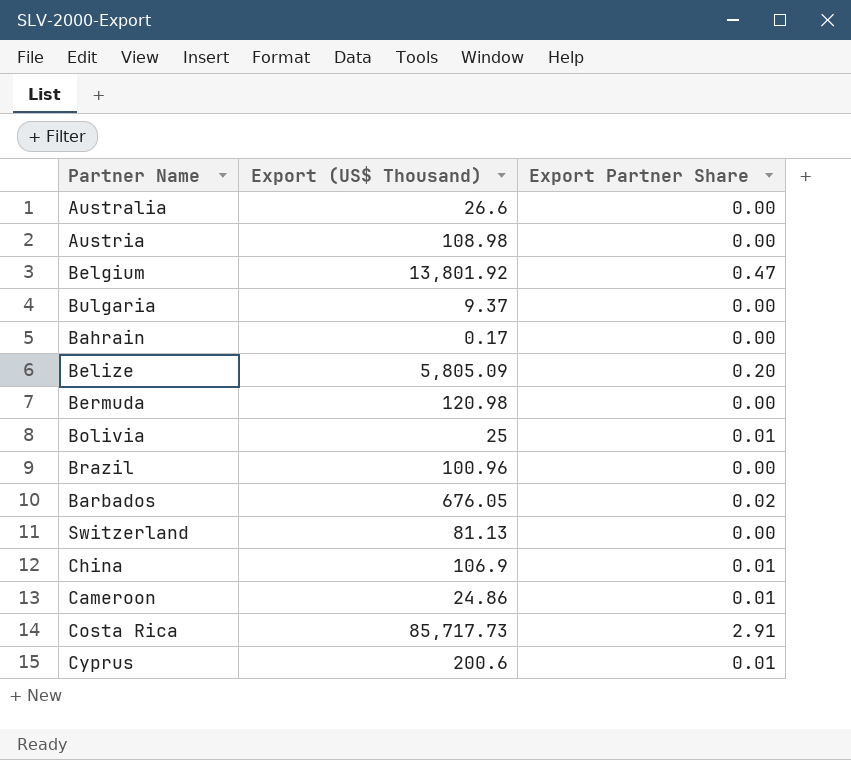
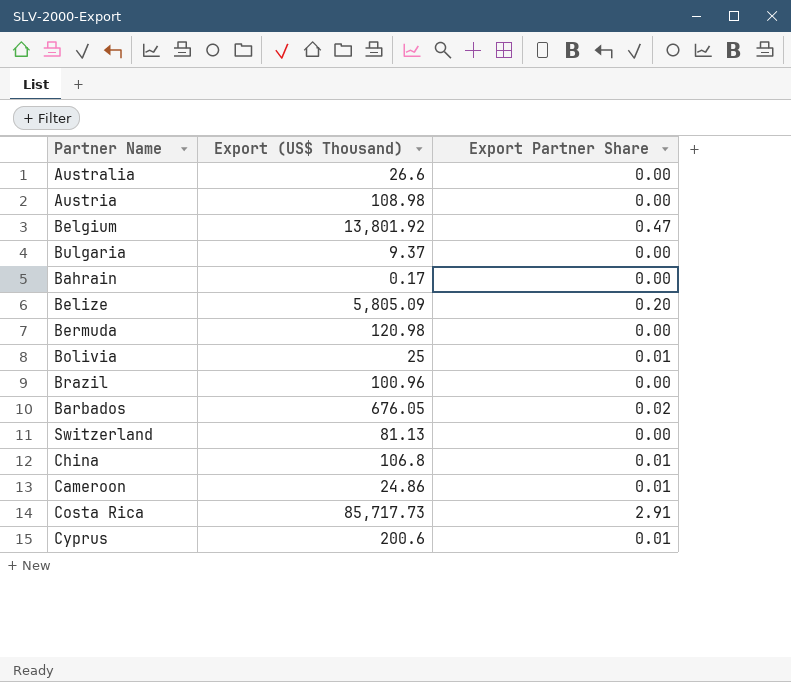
China | Export (US$ Thousand): 106.9 -> 106.8

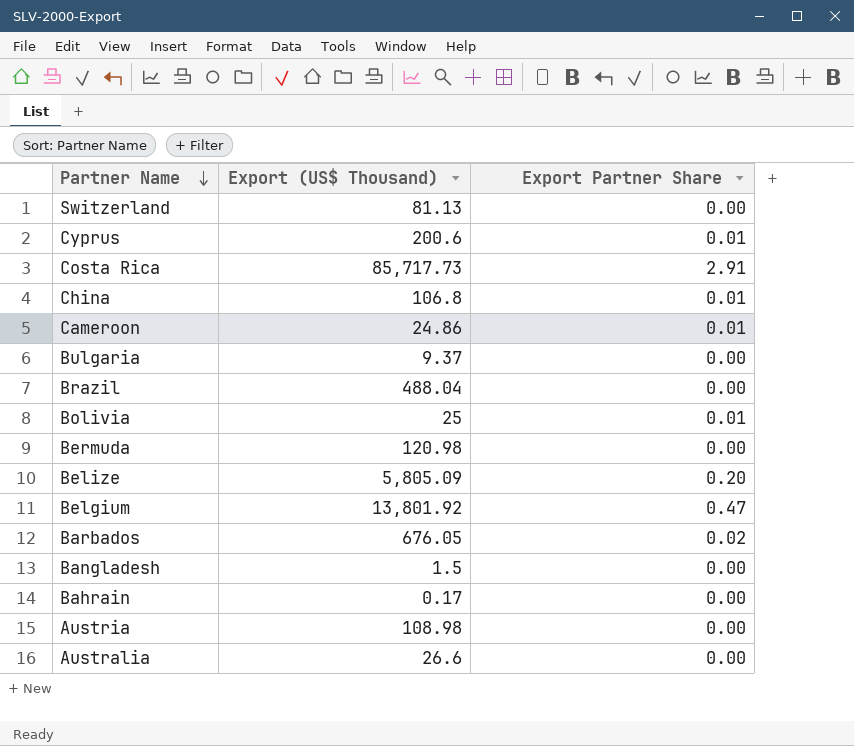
row order: none -> Partner Name descending
Brazil | Export (US$ Thousand): 100.96 -> 488.04
row Bangladesh: none -> 1.5 | 0.00

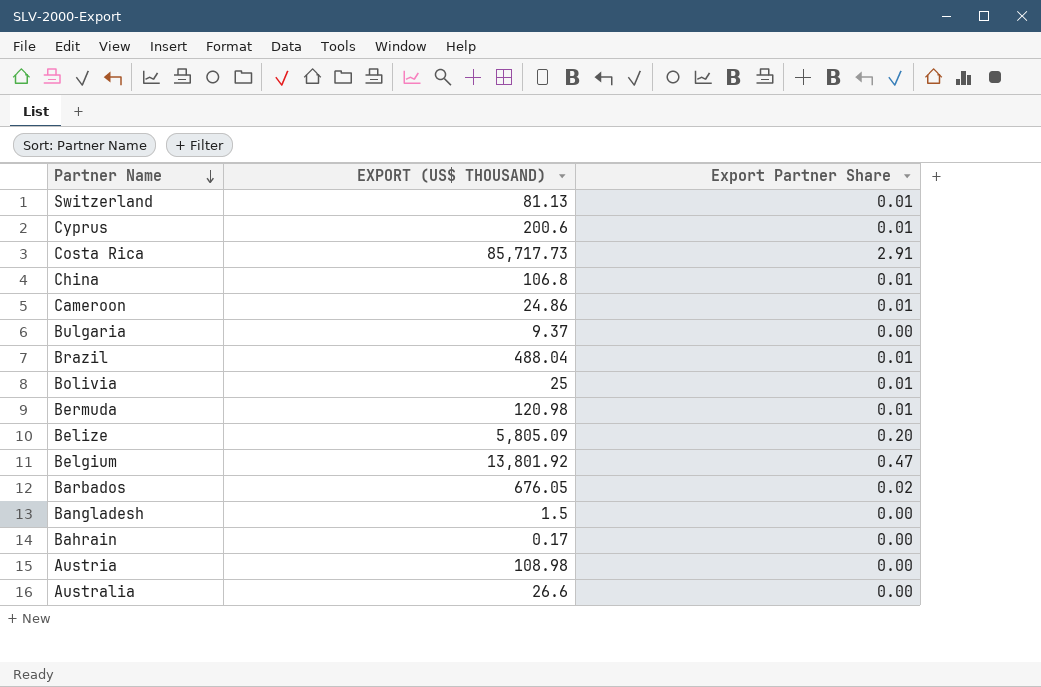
column name: Export (US$ Thousand) -> EXPORT (US$ THOUSAND)
Switzerland | Export Partner Share: 0.00 -> 0.01
Brazil | Export Partner Share: 0.00 -> 0.01
Bermuda | Export Partner Share: 0.00 -> 0.01

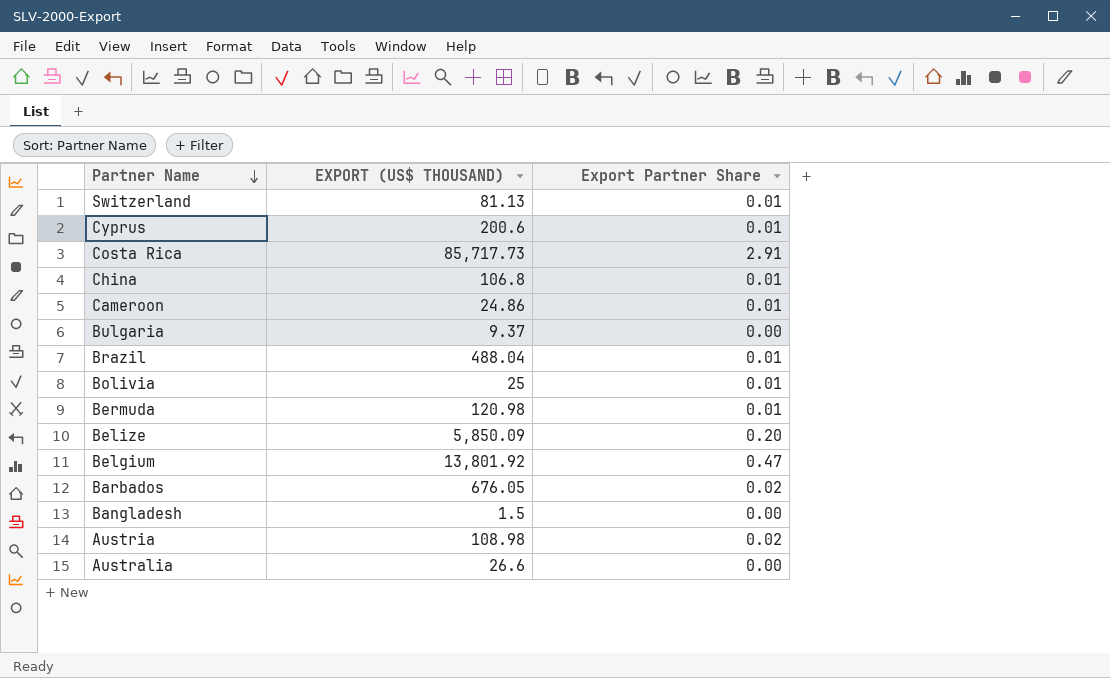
row Bahrain: 0.17 | 0.00 -> none
Belize | EXPORT (US$ THOUSAND): 5,805.09 -> 5,850.09
Austria | Export Partner Share: 0.00 -> 0.02

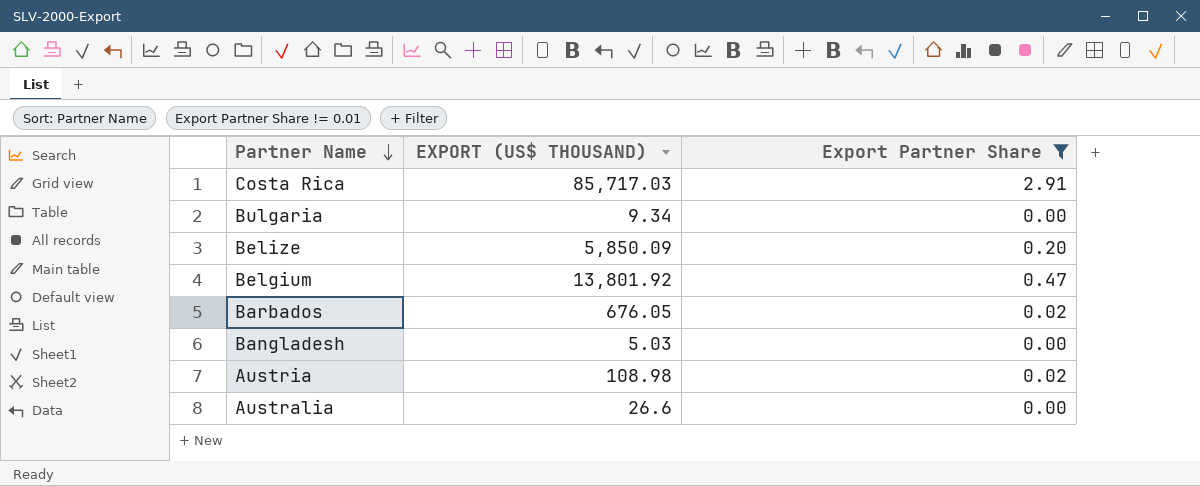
filter: none -> Export Partner Share != 0.01
Costa Rica | EXPORT (US$ THOUSAND): 85,717.73 -> 85,717.03
Bulgaria | EXPORT (US$ THOUSAND): 9.37 -> 9.34
Bangladesh | EXPORT (US$ THOUSAND): 1.5 -> 5.03

